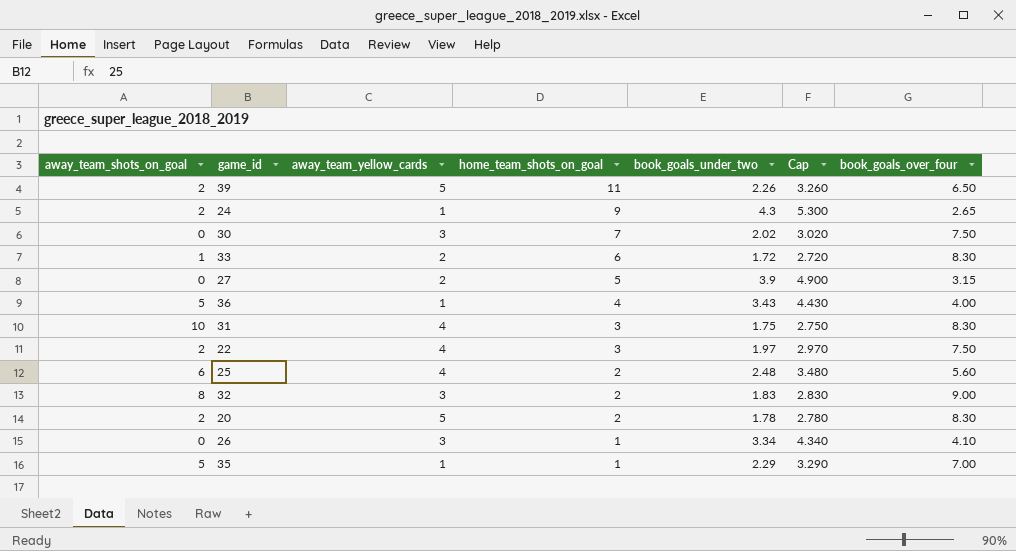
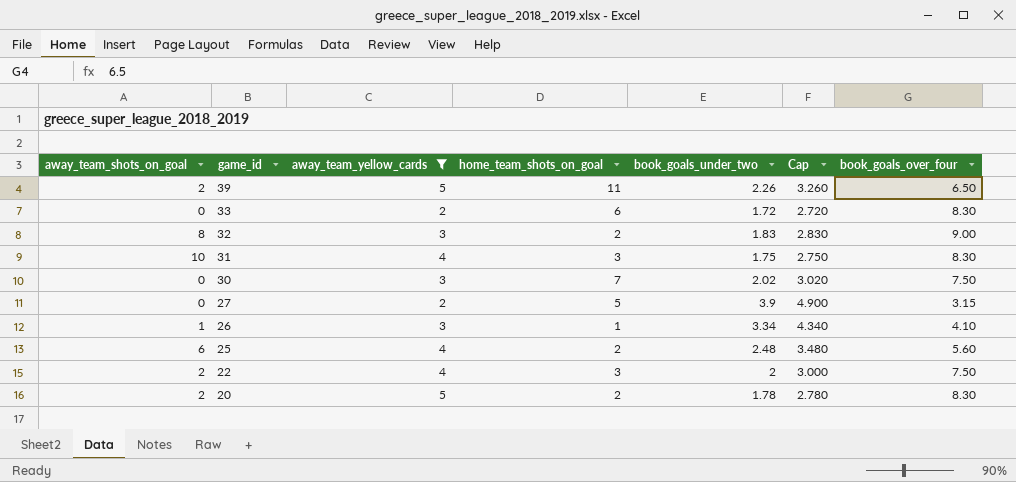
filter: none -> away_team_yellow_cards != 1
row order: home_team_shots_on_goal descending -> game_id descending
33 | away_team_shots_on_goal: 1 -> 0
26 | away_team_shots_on_goal: 0 -> 1
22 | book_goals_under_two: 1.97 -> 2
22 | Cap: 2.970 -> 3.000

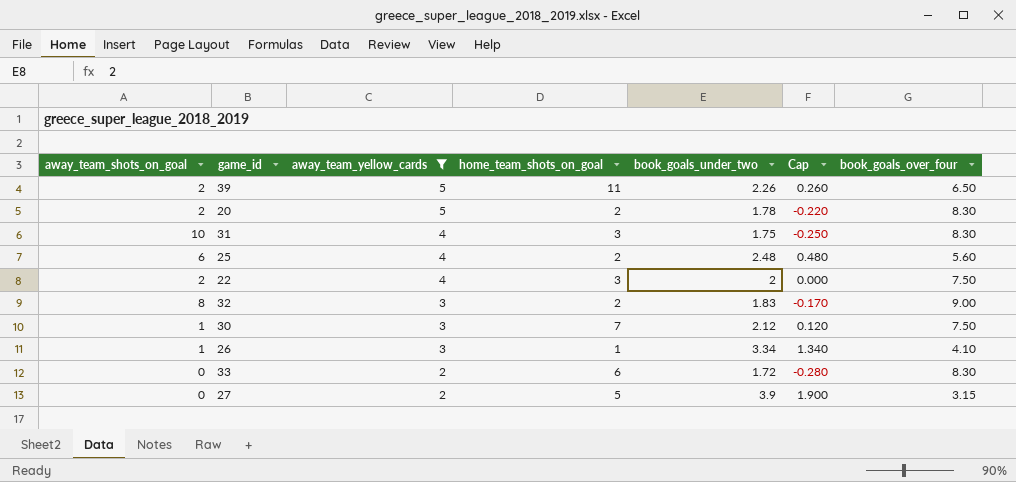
row order: game_id descending -> away_team_yellow_cards descending
column Cap | formula: [book_goals_under_two] + 1 -> [book_goals_under_two] - 2
30 | away_team_shots_on_goal: 0 -> 1
30 | book_goals_under_two: 2.02 -> 2.12

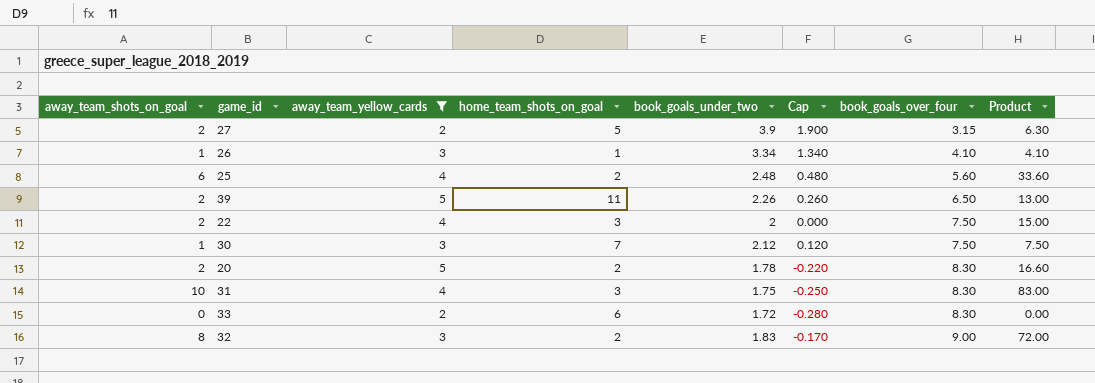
row order: away_team_yellow_cards descending -> book_goals_over_four ascending
column Product | formula: none -> [away_team_shots_on_goal] * [book_goals_over_four]
27 | away_team_shots_on_goal: 0 -> 2

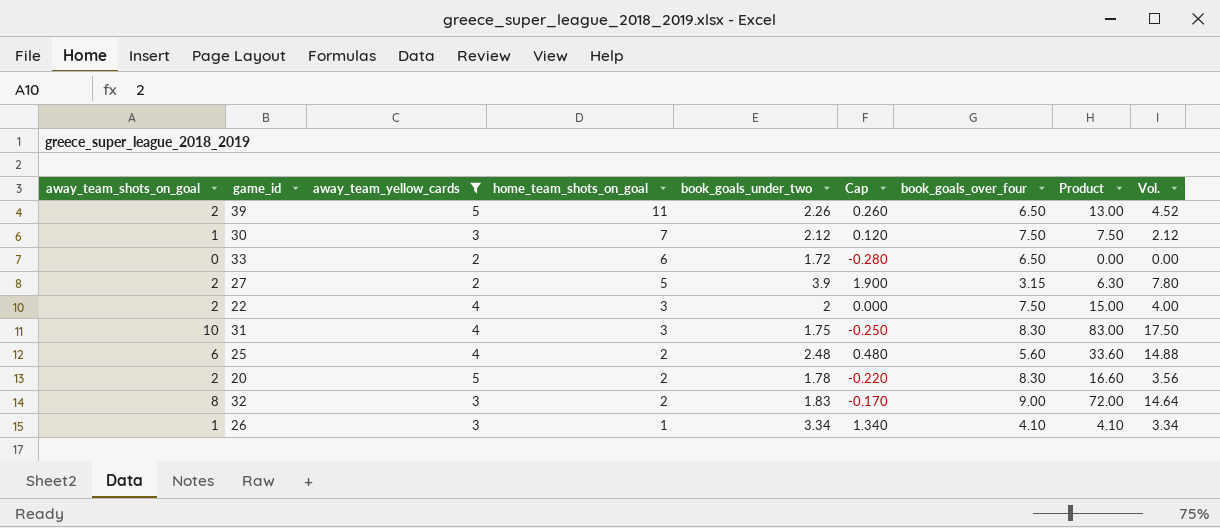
row order: book_goals_over_four ascending -> home_team_shots_on_goal descending
column Vol. | formula: none -> [away_team_shots_on_goal] * [book_goals_under_two]
33 | book_goals_over_four: 8.30 -> 6.50

